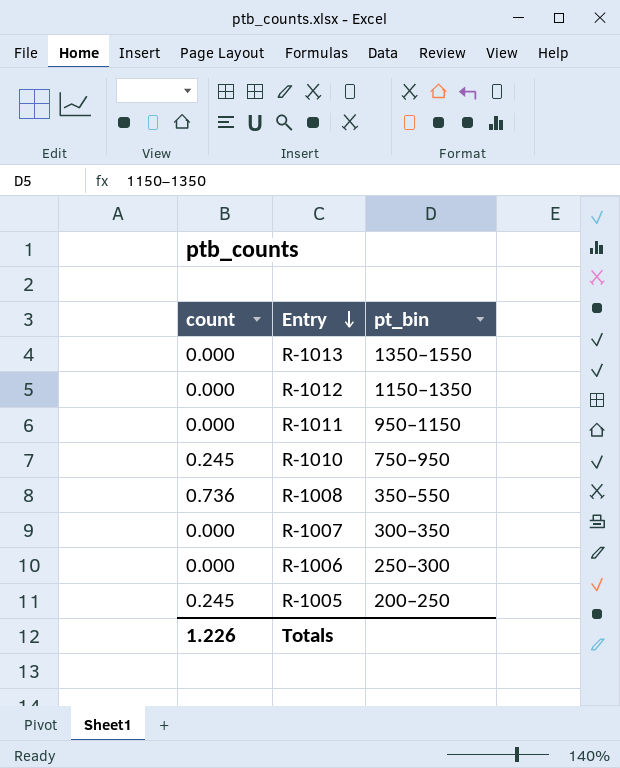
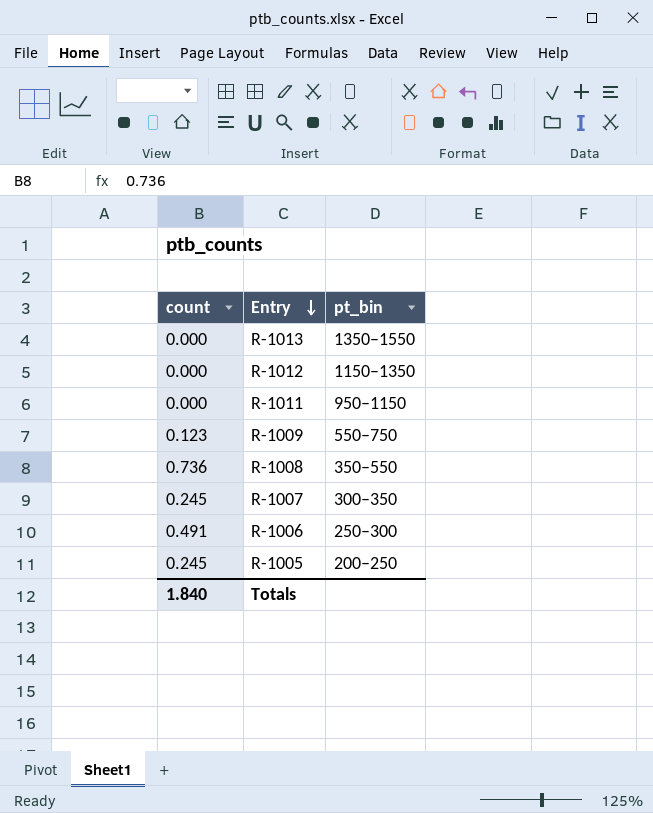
row R-1010: 0.245 | 750–950 -> none
row R-1009: none -> 0.123 | 550–750
R-1007 | count: 0.000 -> 0.245
R-1006 | count: 0.000 -> 0.491
Totals | count: 1.226 -> 1.840

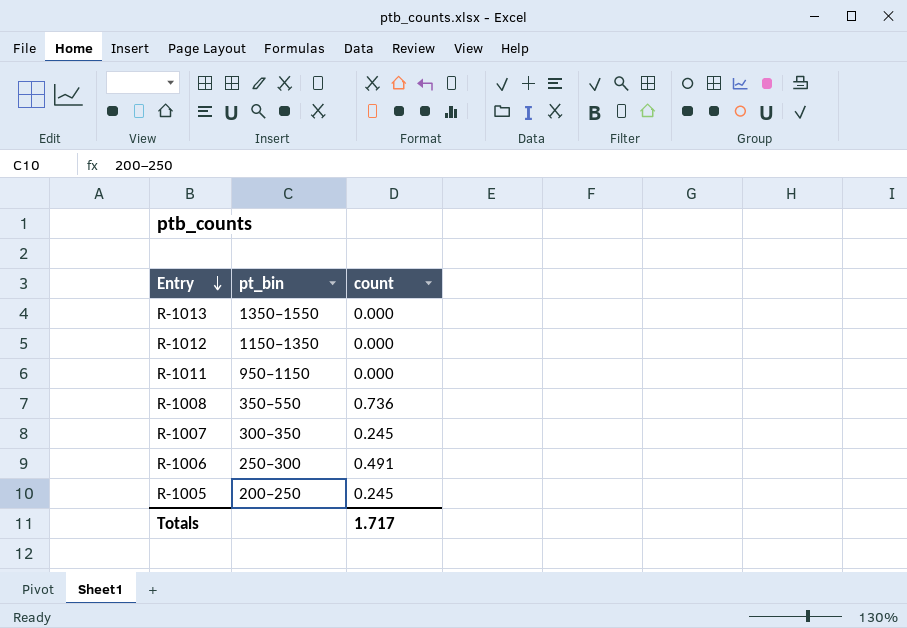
column count | position: 1 -> 3
row R-1009: 0.123 | 550–750 -> none
Totals | count: 1.840 -> 1.717

